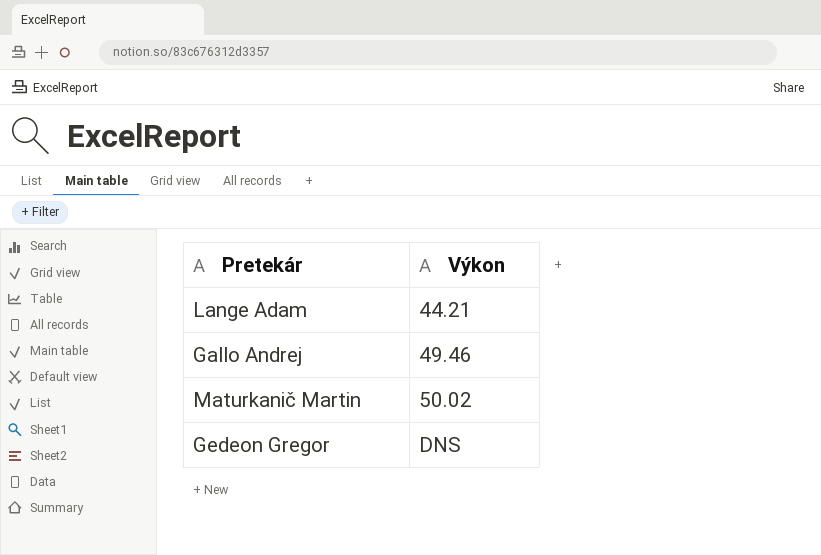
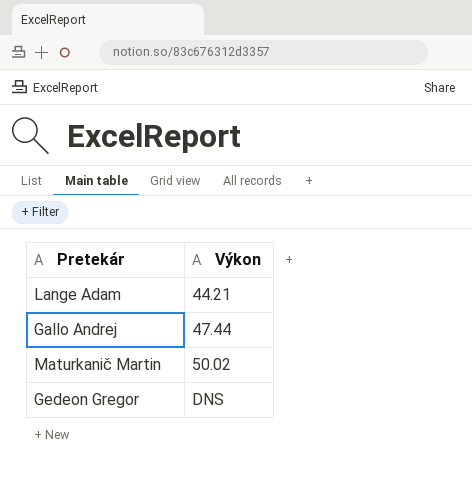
Gallo Andrej | Výkon: 49.46 -> 47.44

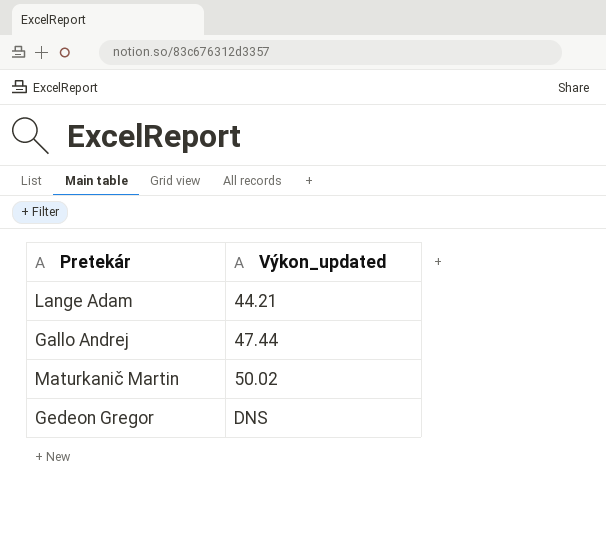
column name: Výkon -> Výkon_updated

